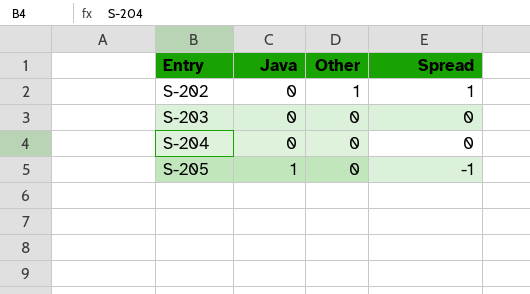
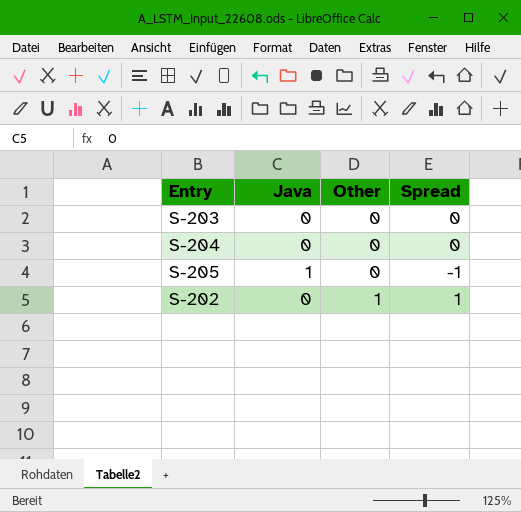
row order: Entry ascending -> Other ascending

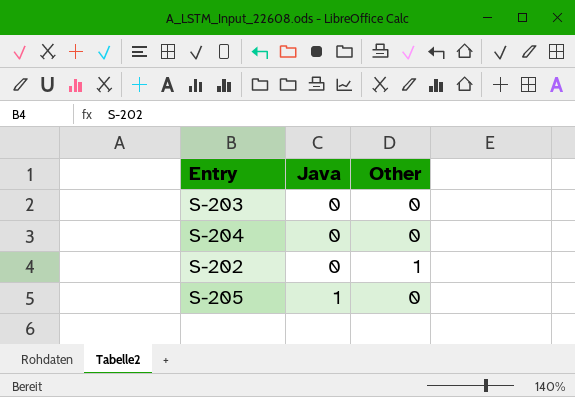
row order: Other ascending -> Java ascending
column Spread | formula: [Other] - [Java] -> none

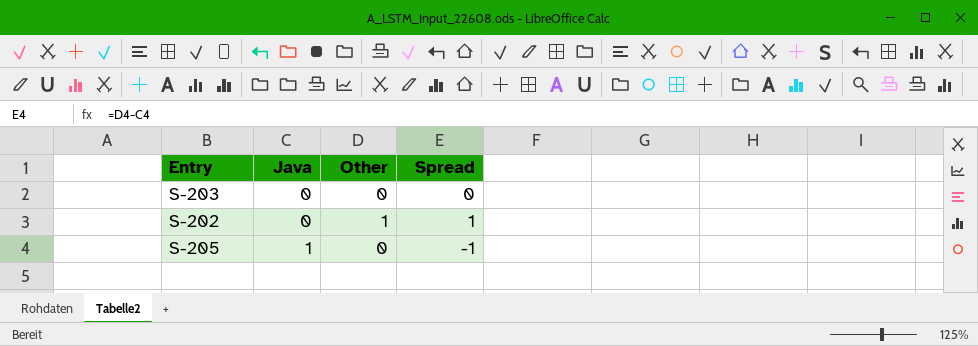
column Spread | formula: none -> [Other] - [Java]
row S-204: 0 | 0 -> none

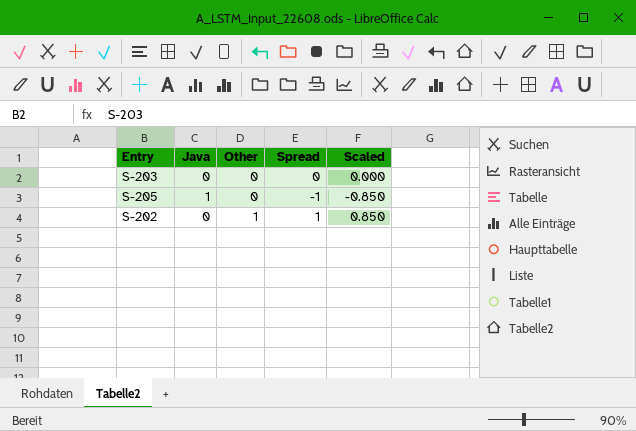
row order: Java ascending -> Other ascending
column Scaled | formula: none -> [Spread] * 0.85

